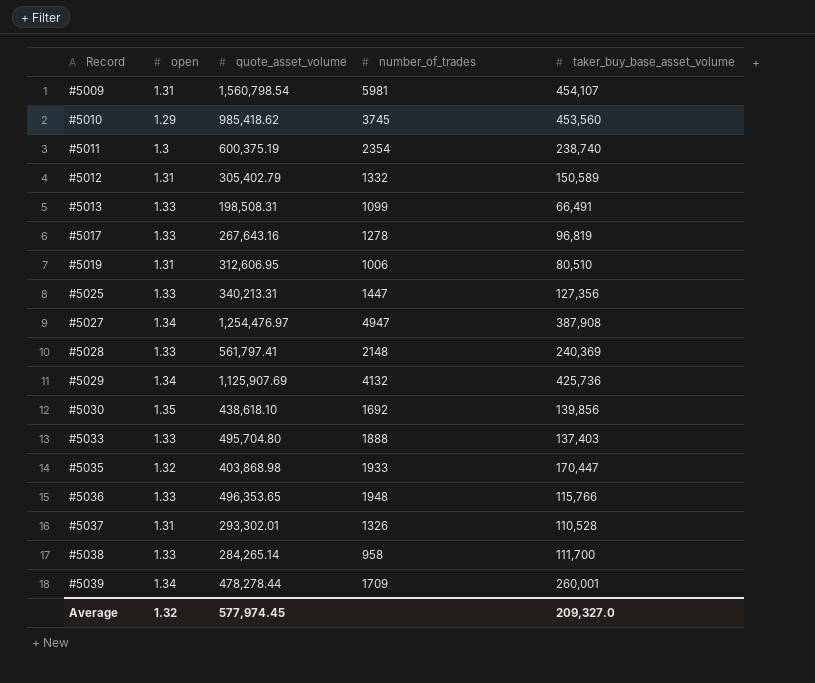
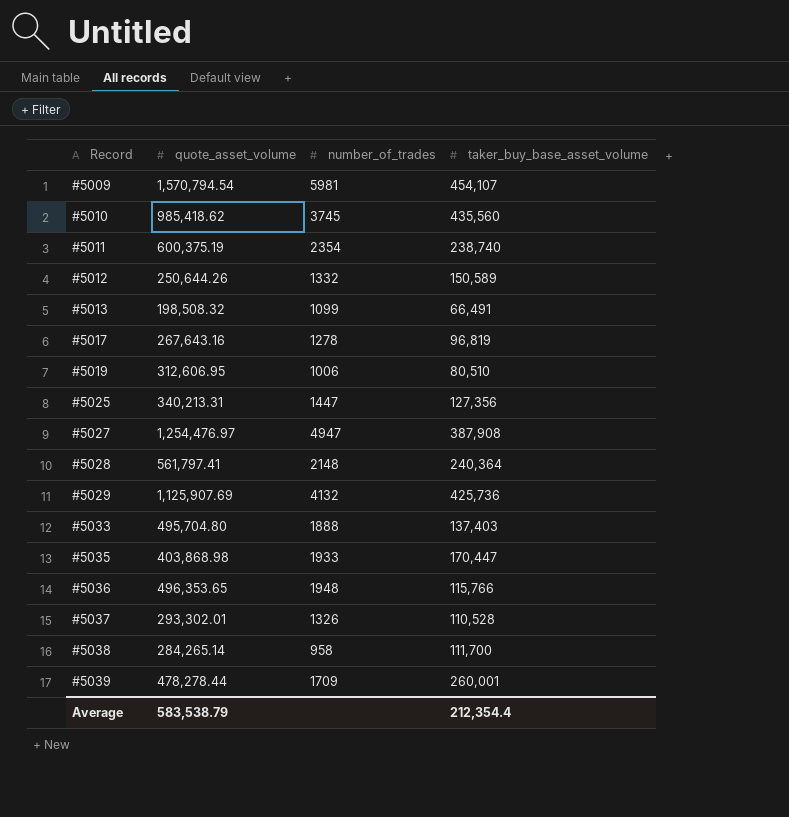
column open | position: 2 -> none
row #5030: 1.35 | 438,618.10 | 1692 | 139,856 -> none
#5009 | quote_asset_volume: 1,560,798.54 -> 1,570,794.54
#5010 | taker_buy_base_asset_volume: 453,560 -> 435,560
#5012 | quote_asset_volume: 305,402.79 -> 250,644.26
#5013 | quote_asset_volume: 198,508.31 -> 198,508.32
#5028 | taker_buy_base_asset_volume: 240,369 -> 240,364
Average | quote_asset_volume: 577,974.45 -> 583,538.79
Average | taker_buy_base_asset_volume: 209,327.0 -> 212,354.4

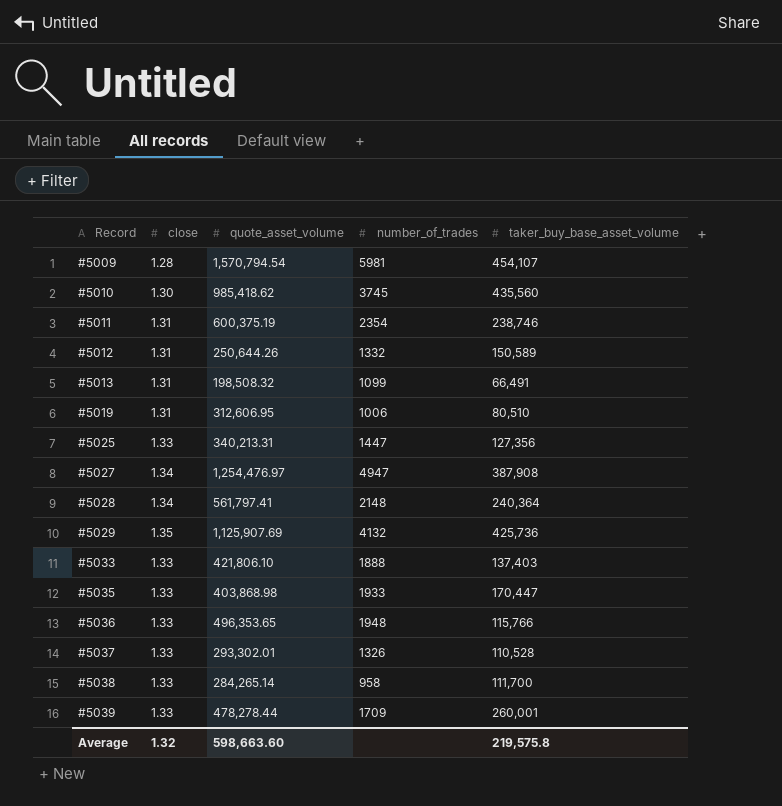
column close | position: none -> 2
row #5017: 267,643.16 | 1278 | 96,819 -> none
#5011 | taker_buy_base_asset_volume: 238,740 -> 238,746
#5033 | quote_asset_volume: 495,704.80 -> 421,806.10
Average | quote_asset_volume: 583,538.79 -> 598,663.60
Average | taker_buy_base_asset_volume: 212,354.4 -> 219,575.8

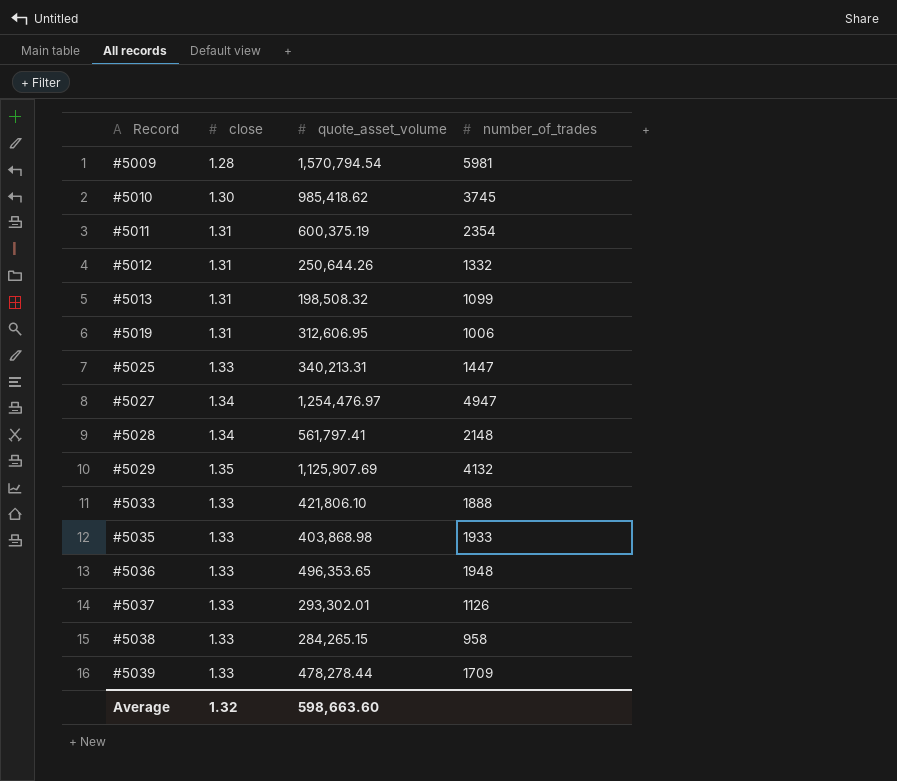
column taker_buy_base_asset_volume | position: 5 -> none
#5037 | number_of_trades: 1326 -> 1126
#5038 | quote_asset_volume: 284,265.14 -> 284,265.15

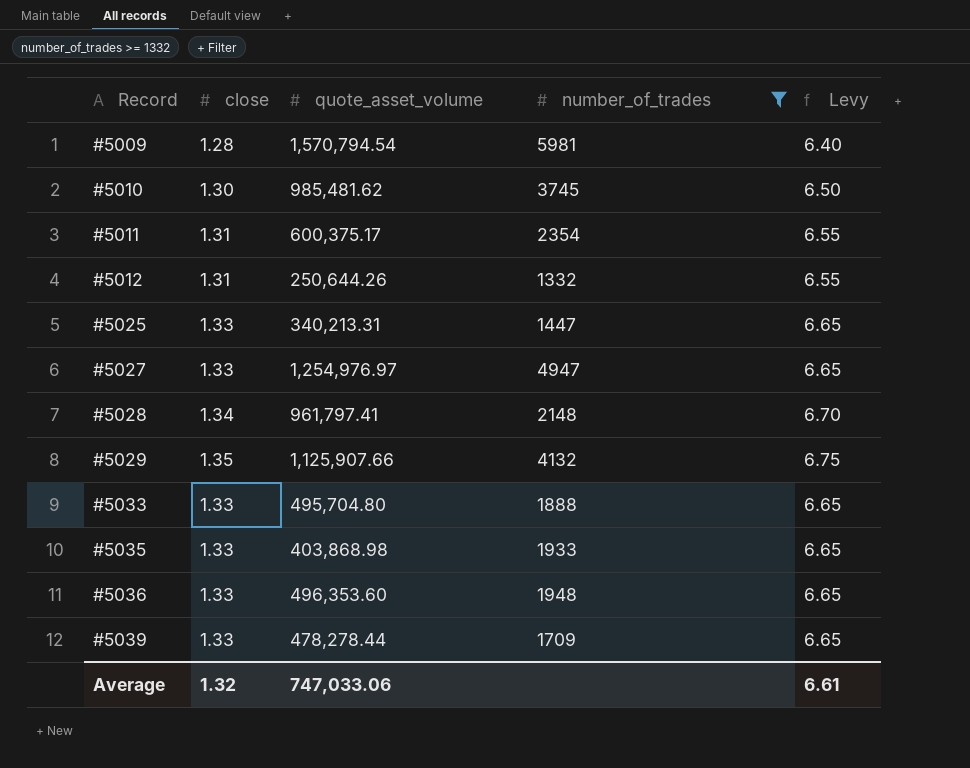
filter: none -> number_of_trades >= 1332
column Levy | formula: none -> [close] * 5
#5010 | quote_asset_volume: 985,418.62 -> 985,481.62
#5011 | quote_asset_volume: 600,375.19 -> 600,375.17
#5027 | close: 1.34 -> 1.33
#5027 | quote_asset_volume: 1,254,476.97 -> 1,254,976.97
#5028 | quote_asset_volume: 561,797.41 -> 961,797.41
#5029 | quote_asset_volume: 1,125,907.69 -> 1,125,907.66
#5033 | quote_asset_volume: 421,806.10 -> 495,704.80
#5036 | quote_asset_volume: 496,353.65 -> 496,353.60
Average | quote_asset_volume: 598,663.60 -> 747,033.06

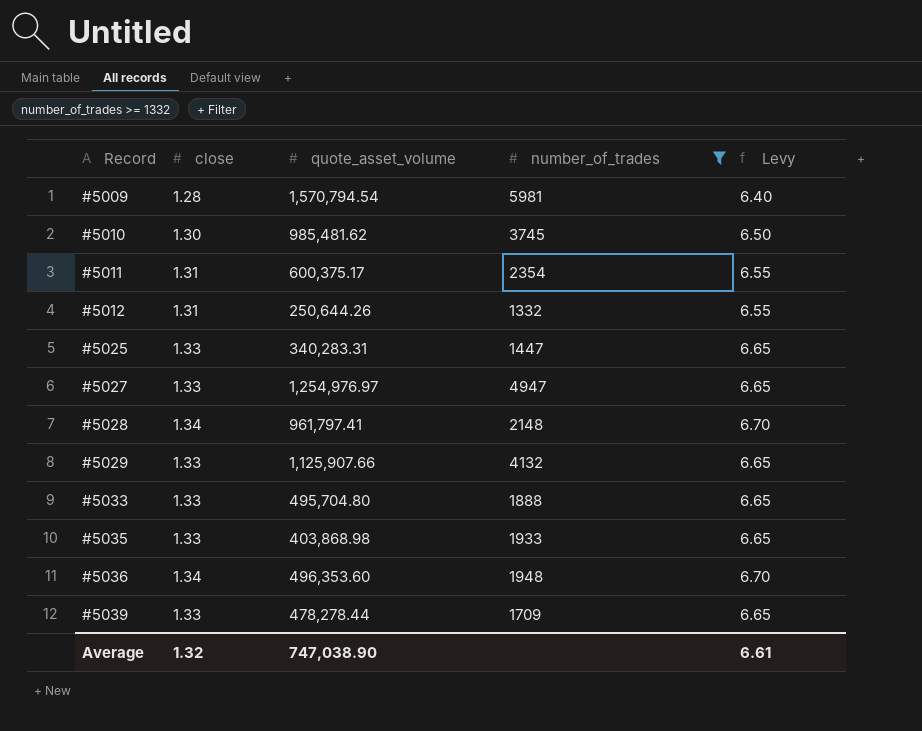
#5025 | quote_asset_volume: 340,213.31 -> 340,283.31
#5029 | close: 1.35 -> 1.33
#5029 | Levy: 6.75 -> 6.65
#5036 | close: 1.33 -> 1.34
#5036 | Levy: 6.65 -> 6.70
Average | quote_asset_volume: 747,033.06 -> 747,038.90

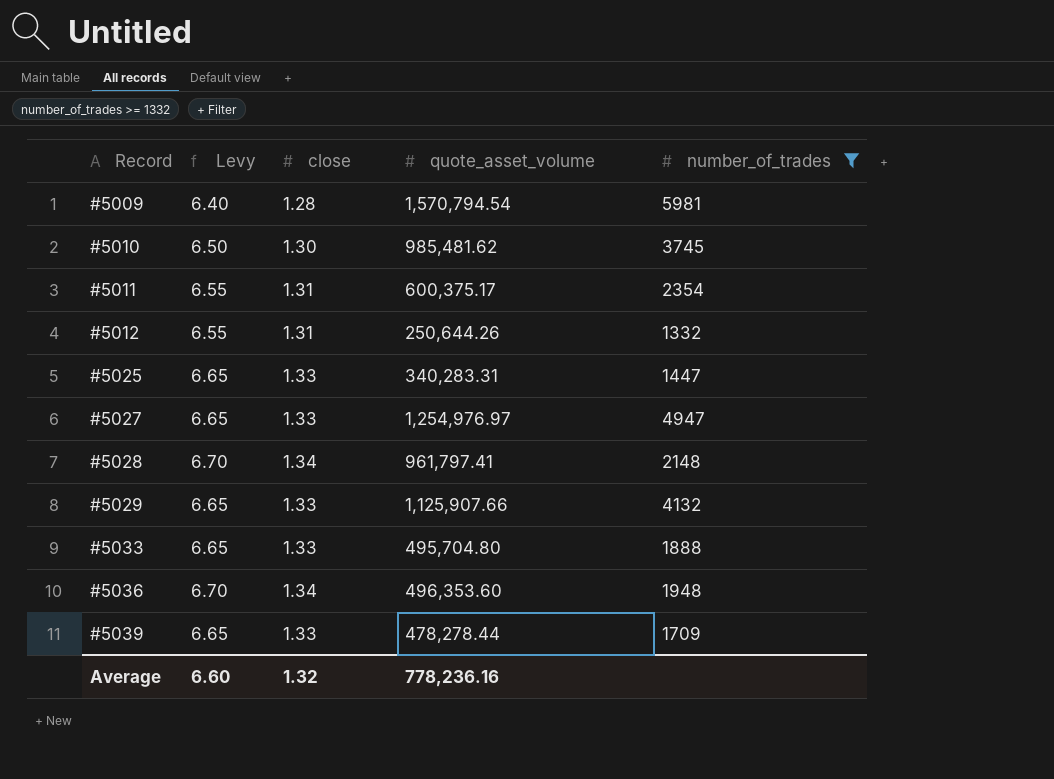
column Levy | position: 5 -> 2
row #5035: 1.33 | 403,868.98 | 1933 | 6.65 -> none
Average | Levy: 6.61 -> 6.60
Average | quote_asset_volume: 747,038.90 -> 778,236.16

